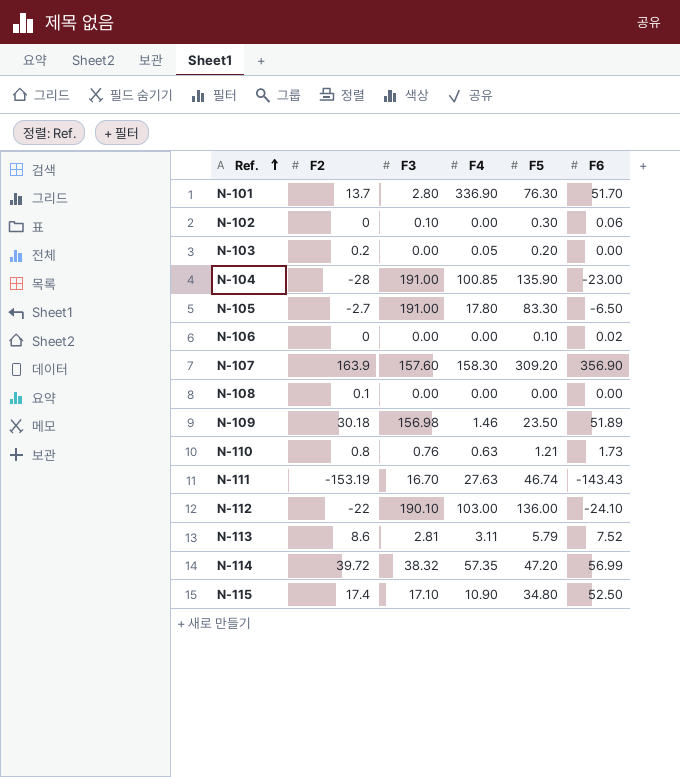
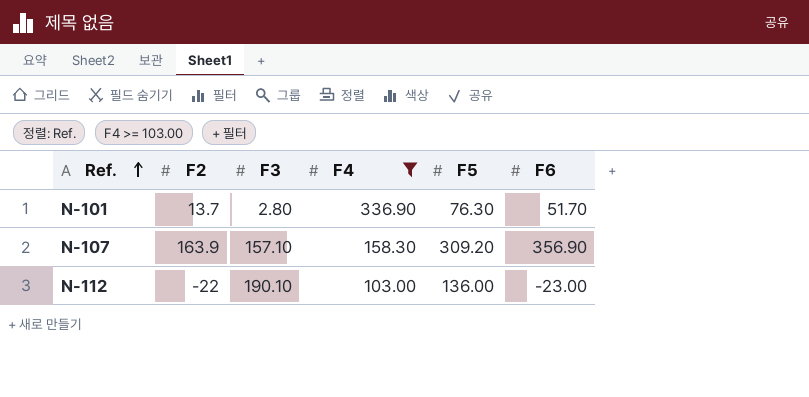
filter: none -> F4 >= 103.00
N-107 | F3: 157.60 -> 157.10
N-112 | F6: -24.10 -> -23.00

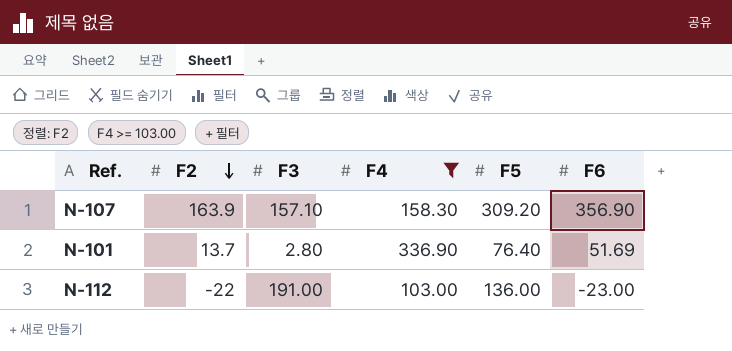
row order: Ref. ascending -> F2 descending
N-101 | F5: 76.30 -> 76.40
N-101 | F6: 51.70 -> 51.69
N-112 | F3: 190.10 -> 191.00

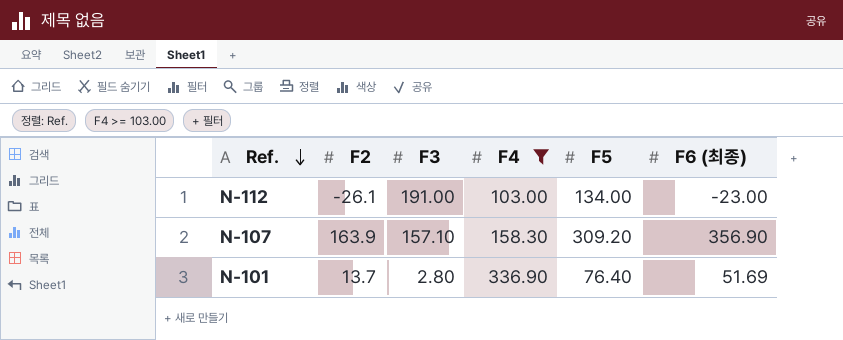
row order: F2 descending -> Ref. descending
column name: F6 -> F6 (최종)
N-112 | F2: -22 -> -26.1
N-112 | F5: 136.00 -> 134.00

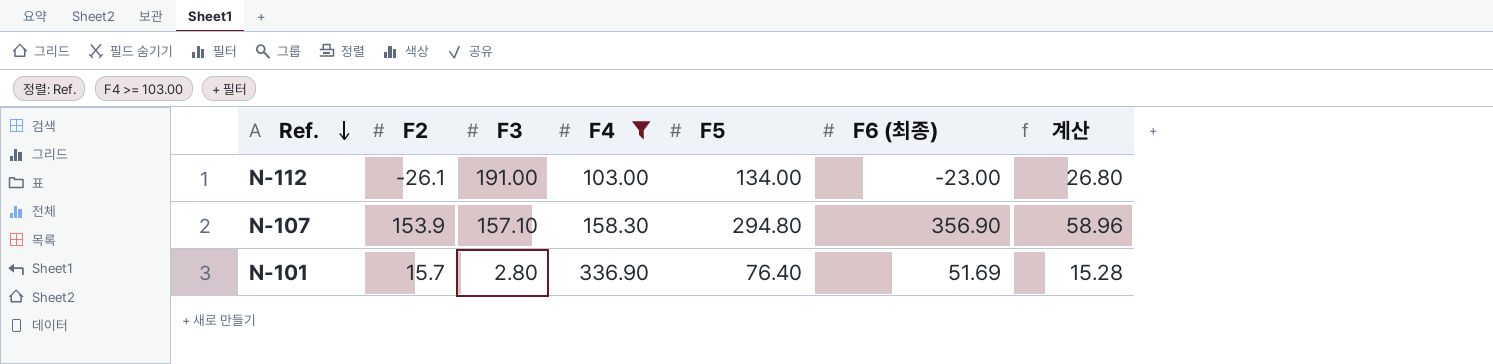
column 계산 | formula: none -> [F5] * 0.2
N-107 | F2: 163.9 -> 153.9
N-107 | F5: 309.20 -> 294.80
N-101 | F2: 13.7 -> 15.7

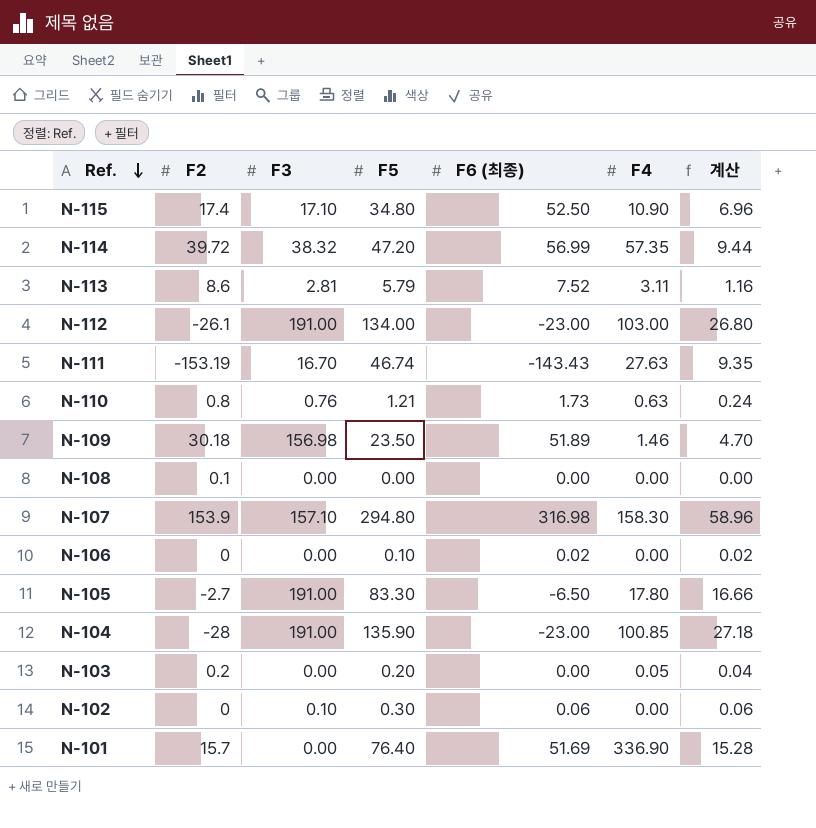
filter: F4 >= 103.00 -> none
column F4 | position: 4 -> 6
N-107 | F6 (최종): 356.90 -> 316.98
N-101 | F3: 2.80 -> 0.00

